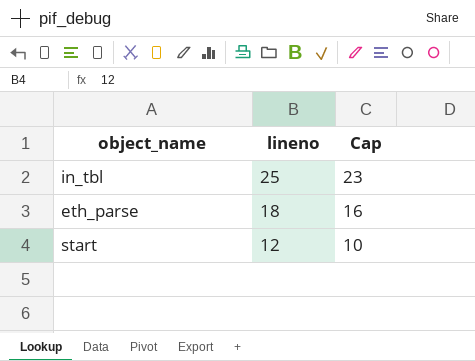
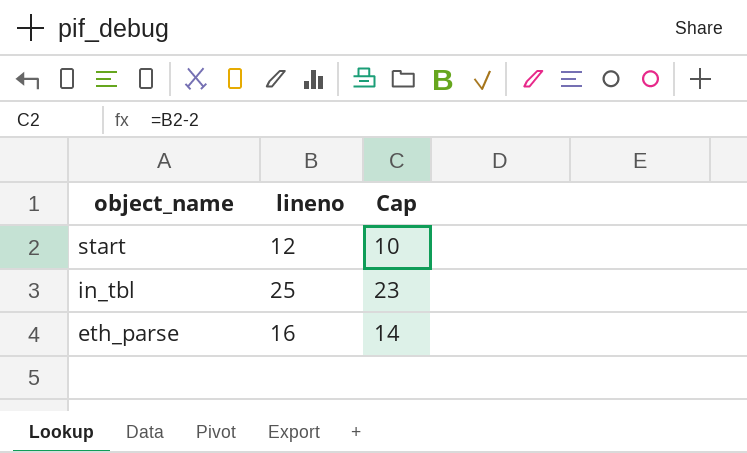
row order: lineno descending -> object_name descending
eth_parse | lineno: 18 -> 16
eth_parse | Cap: 16 -> 14

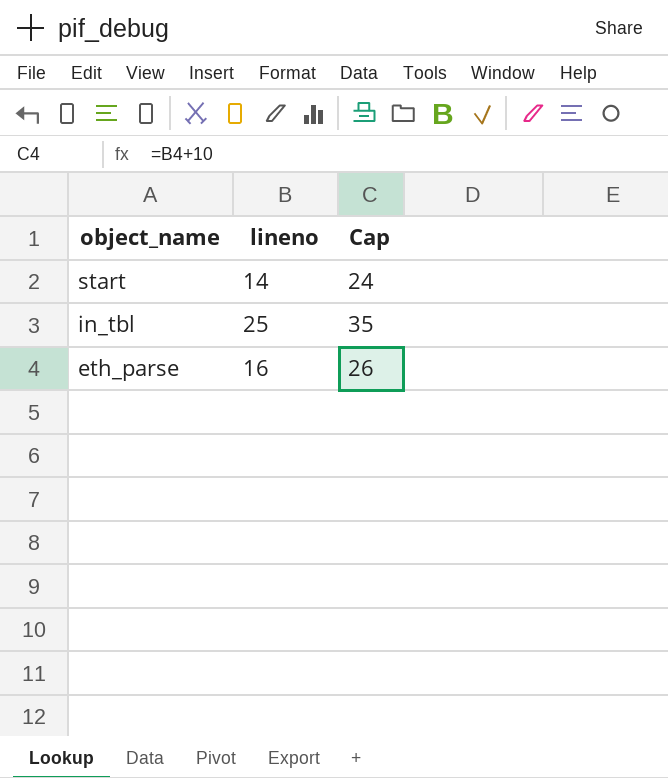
column Cap | formula: [lineno] - 2 -> [lineno] + 10
start | lineno: 12 -> 14

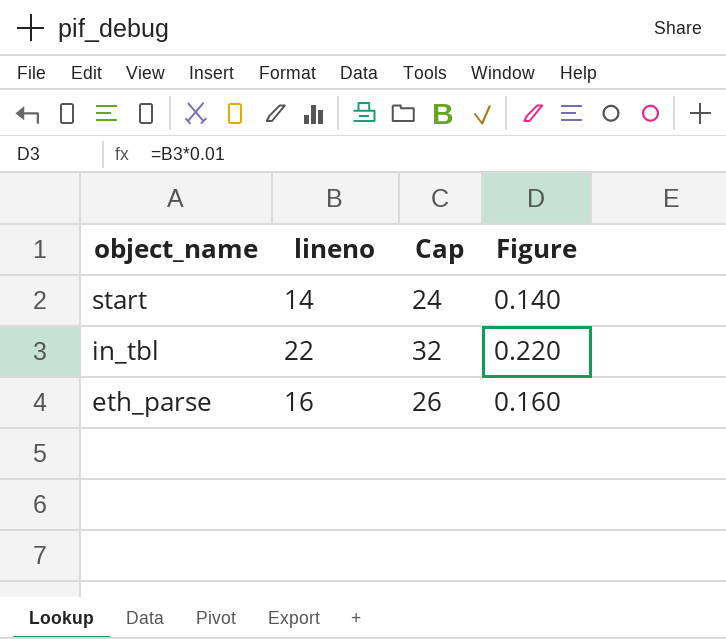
column Figure | formula: none -> [lineno] * 0.01
in_tbl | lineno: 25 -> 22
in_tbl | Cap: 35 -> 32

